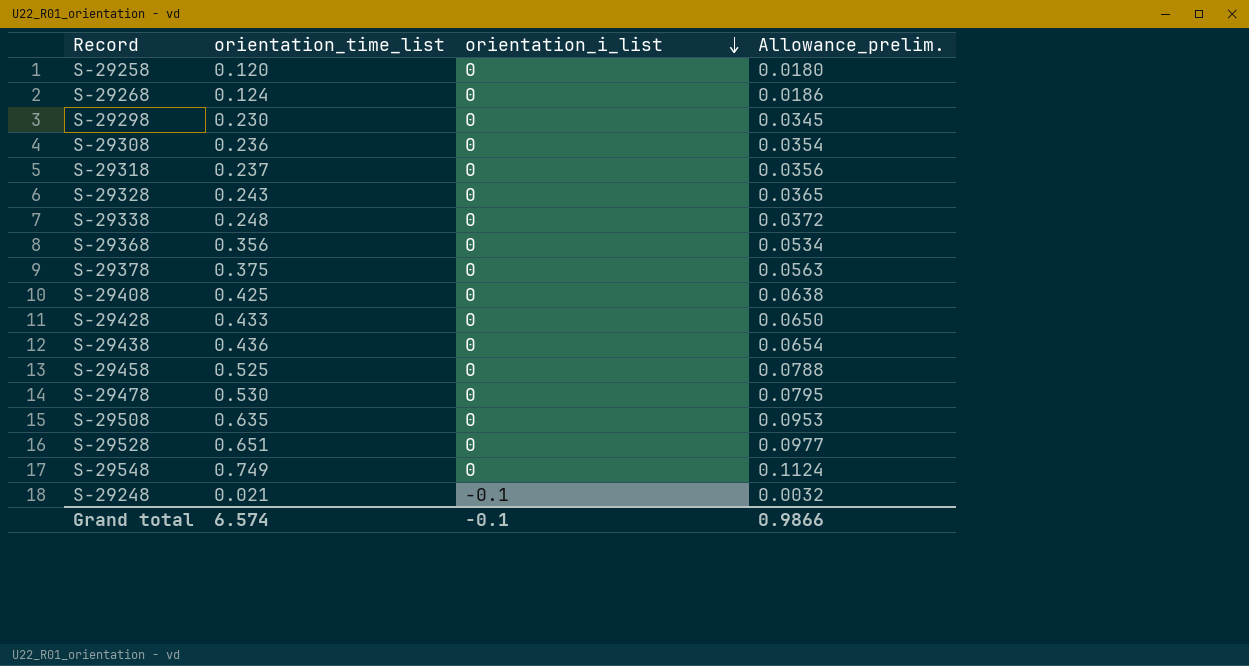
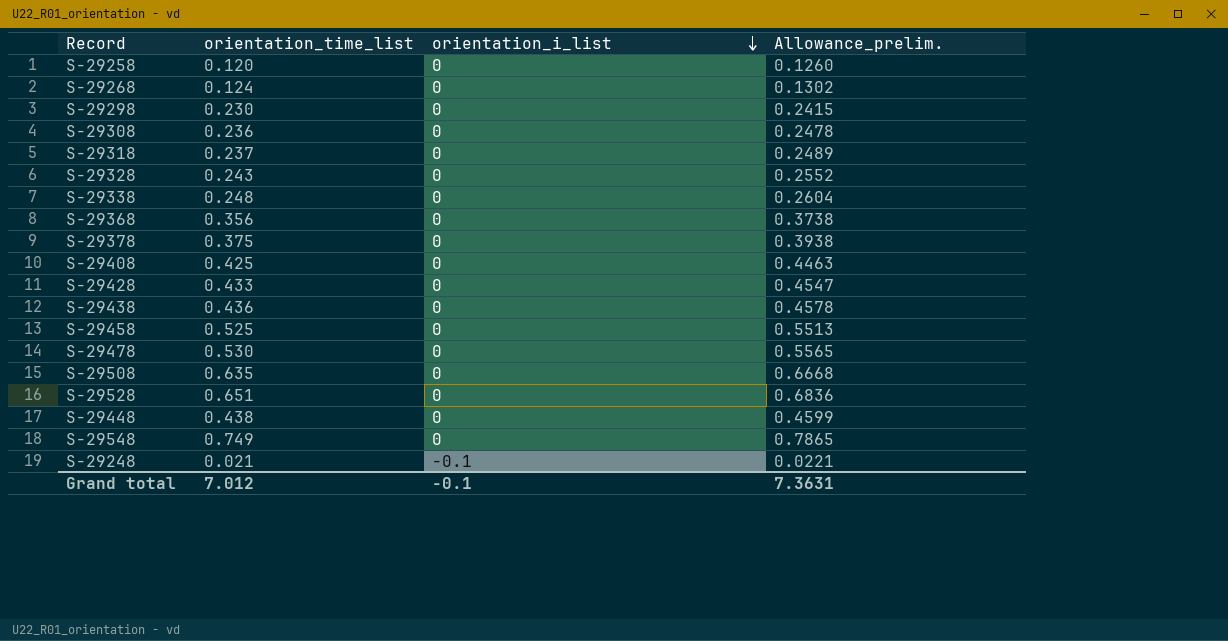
column Allowance_prelim. | formula: [orientation_time_list] * 0.15 -> [orientation_time_list] * 1.05
row S-29448: none -> 0.438 | 0 | 0.4599
Grand total | orientation_time_list: 6.574 -> 7.012
Grand total | Allowance_prelim.: 0.9866 -> 7.3631

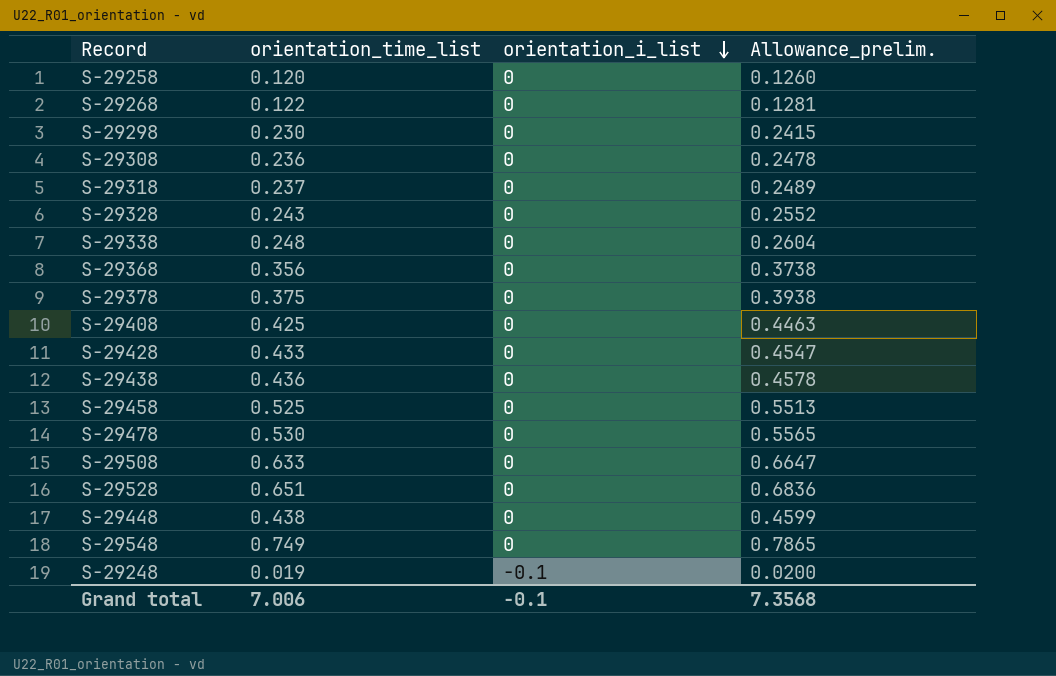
S-29268 | orientation_time_list: 0.124 -> 0.122
S-29268 | Allowance_prelim.: 0.1302 -> 0.1281
S-29508 | orientation_time_list: 0.635 -> 0.633
S-29508 | Allowance_prelim.: 0.6668 -> 0.6647
S-29248 | orientation_time_list: 0.021 -> 0.019
S-29248 | Allowance_prelim.: 0.0221 -> 0.0200
Grand total | orientation_time_list: 7.012 -> 7.006
Grand total | Allowance_prelim.: 7.3631 -> 7.3568

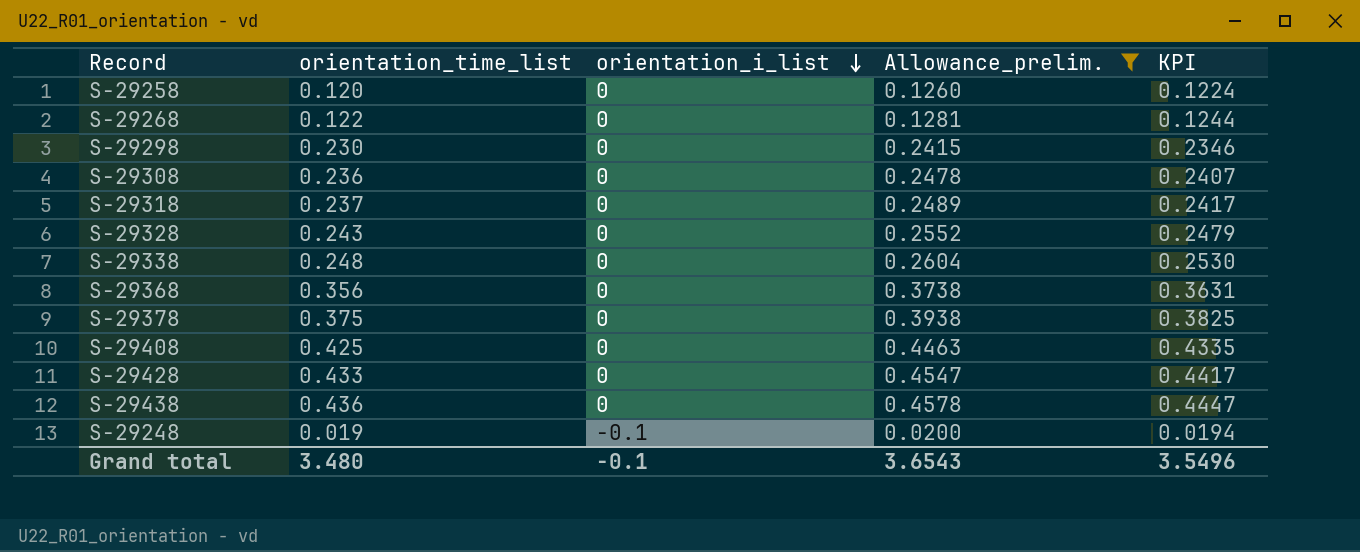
filter: none -> Allowance_prelim. <= 0.4578
column KPI | formula: none -> [orientation_time_list] * 1.02
Grand total | orientation_time_list: 7.006 -> 3.480
Grand total | Allowance_prelim.: 7.3568 -> 3.6543

